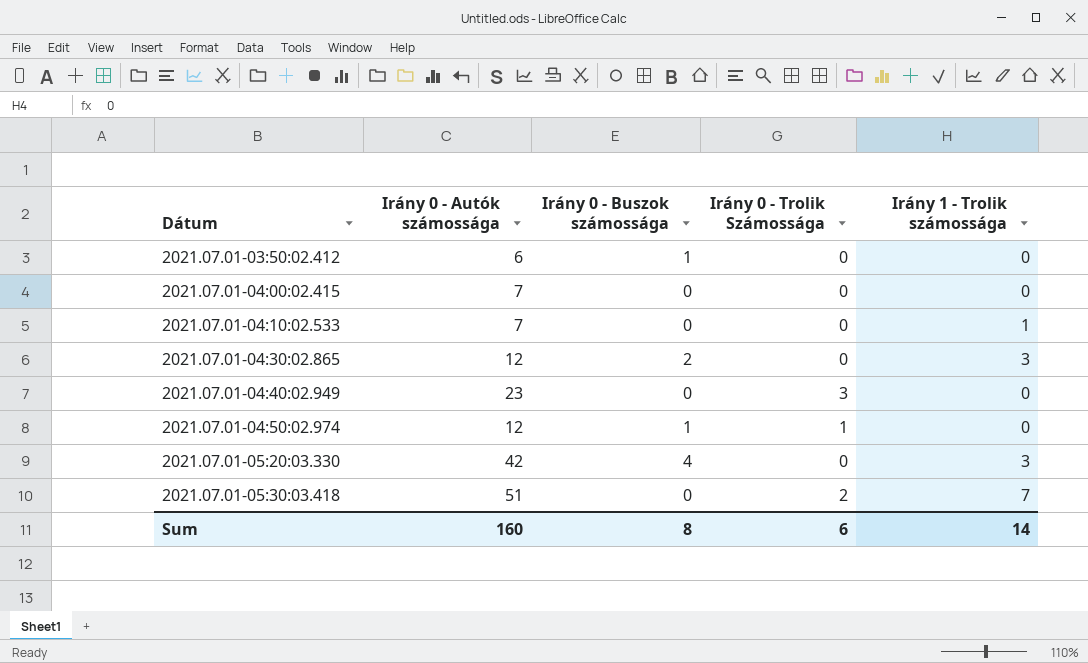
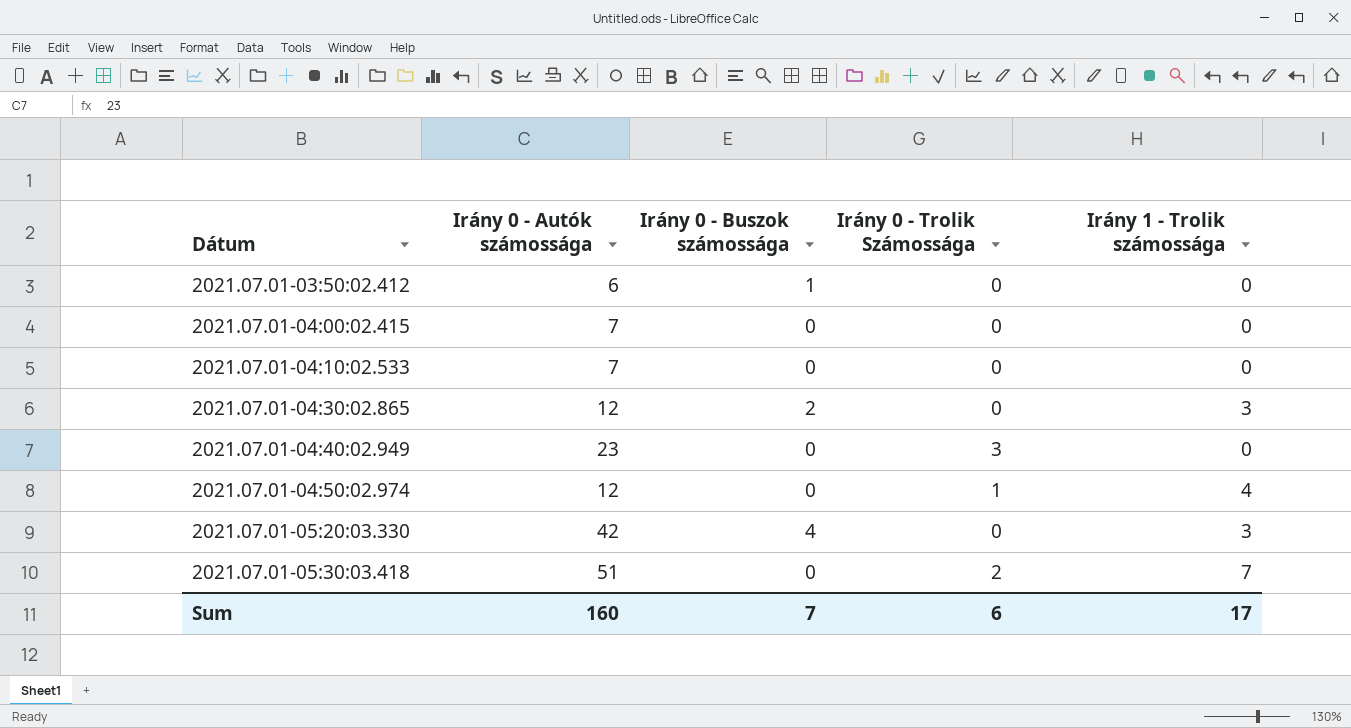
2021.07.01-04:10:02.533 | Irány 1 - Trolik számossága: 1 -> 0
2021.07.01-04:50:02.974 | Irány 0 - Buszok számossága: 1 -> 0
2021.07.01-04:50:02.974 | Irány 1 - Trolik számossága: 0 -> 4
Sum | Irány 0 - Buszok számossága: 8 -> 7
Sum | Irány 1 - Trolik számossága: 14 -> 17

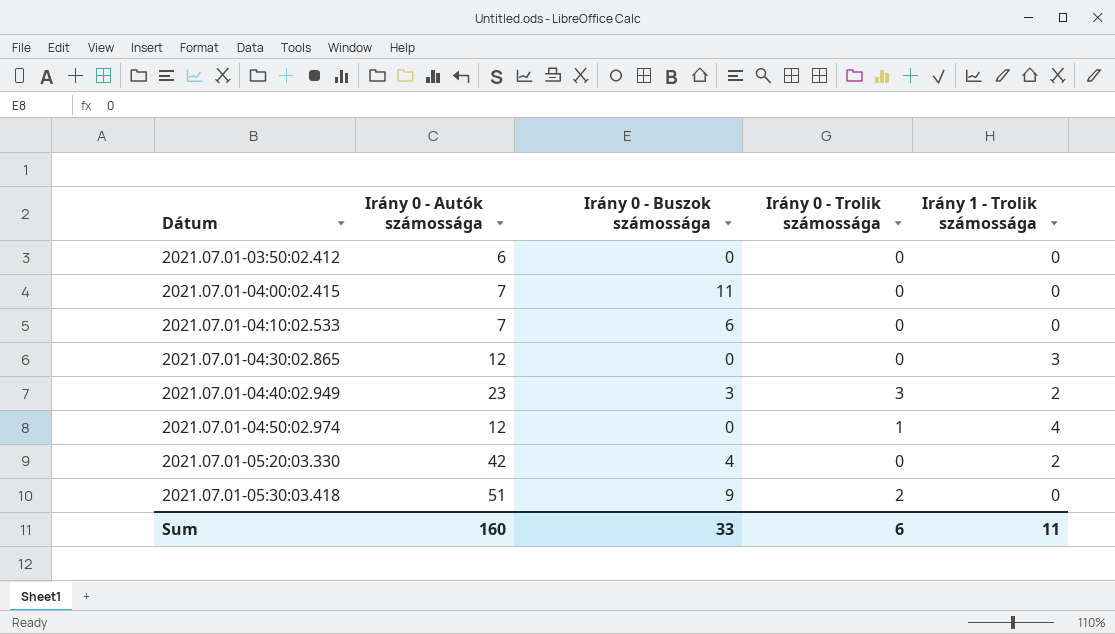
column name: Irány 0 - Trolik Számossága -> Irány 0 - Trolik számossága
2021.07.01-03:50:02.412 | Irány 0 - Buszok számossága: 1 -> 0
2021.07.01-04:00:02.415 | Irány 0 - Buszok számossága: 0 -> 11
2021.07.01-04:10:02.533 | Irány 0 - Buszok számossága: 0 -> 6
2021.07.01-04:30:02.865 | Irány 0 - Buszok számossága: 2 -> 0
2021.07.01-04:40:02.949 | Irány 0 - Buszok számossága: 0 -> 3
2021.07.01-04:40:02.949 | Irány 1 - Trolik számossága: 0 -> 2
2021.07.01-05:20:03.330 | Irány 1 - Trolik számossága: 3 -> 2
2021.07.01-05:30:03.418 | Irány 0 - Buszok számossága: 0 -> 9
2021.07.01-05:30:03.418 | Irány 1 - Trolik számossága: 7 -> 0
Sum | Irány 0 - Buszok számossága: 7 -> 33
Sum | Irány 1 - Trolik számossága: 17 -> 11

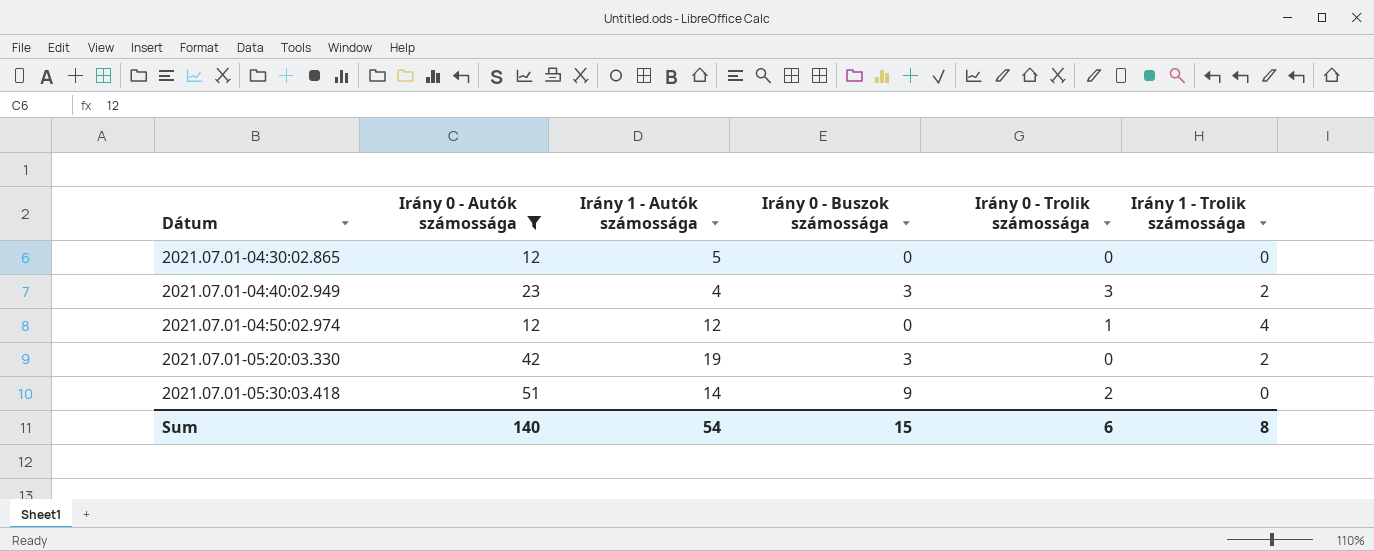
filter: none -> Irány 0 - Autók számossága >= 12
column Irány 1 - Autók számossága | position: none -> 3
2021.07.01-04:30:02.865 | Irány 1 - Trolik számossága: 3 -> 0
2021.07.01-05:20:03.330 | Irány 0 - Buszok számossága: 4 -> 3
Sum | Irány 0 - Autók számossága: 160 -> 140
Sum | Irány 0 - Buszok számossága: 33 -> 15
Sum | Irány 1 - Trolik számossága: 11 -> 8

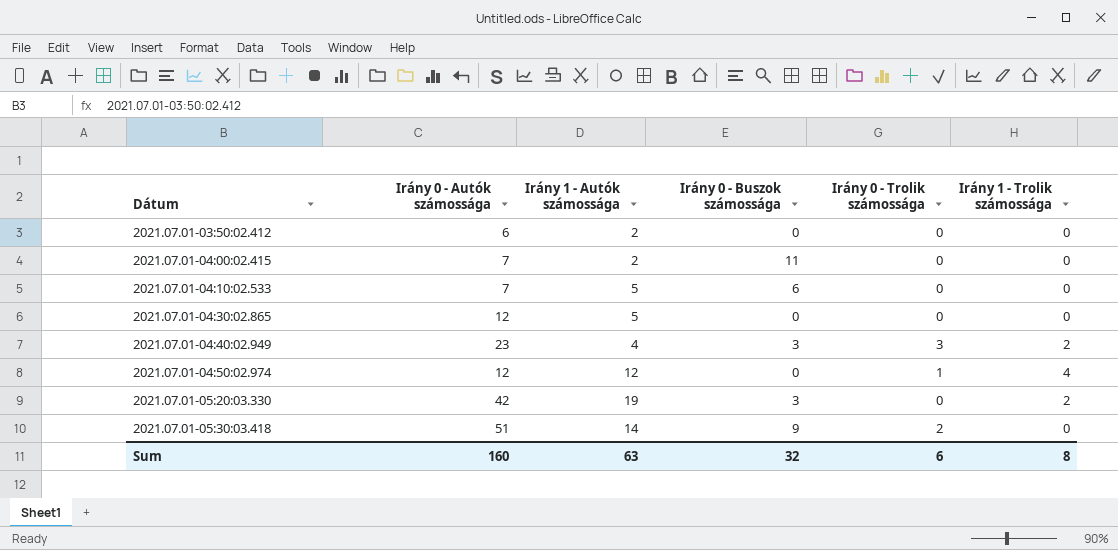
filter: Irány 0 - Autók számossága >= 12 -> none
Sum | Irány 0 - Autók számossága: 140 -> 160
Sum | Irány 1 - Autók számossága: 54 -> 63
Sum | Irány 0 - Buszok számossága: 15 -> 32

